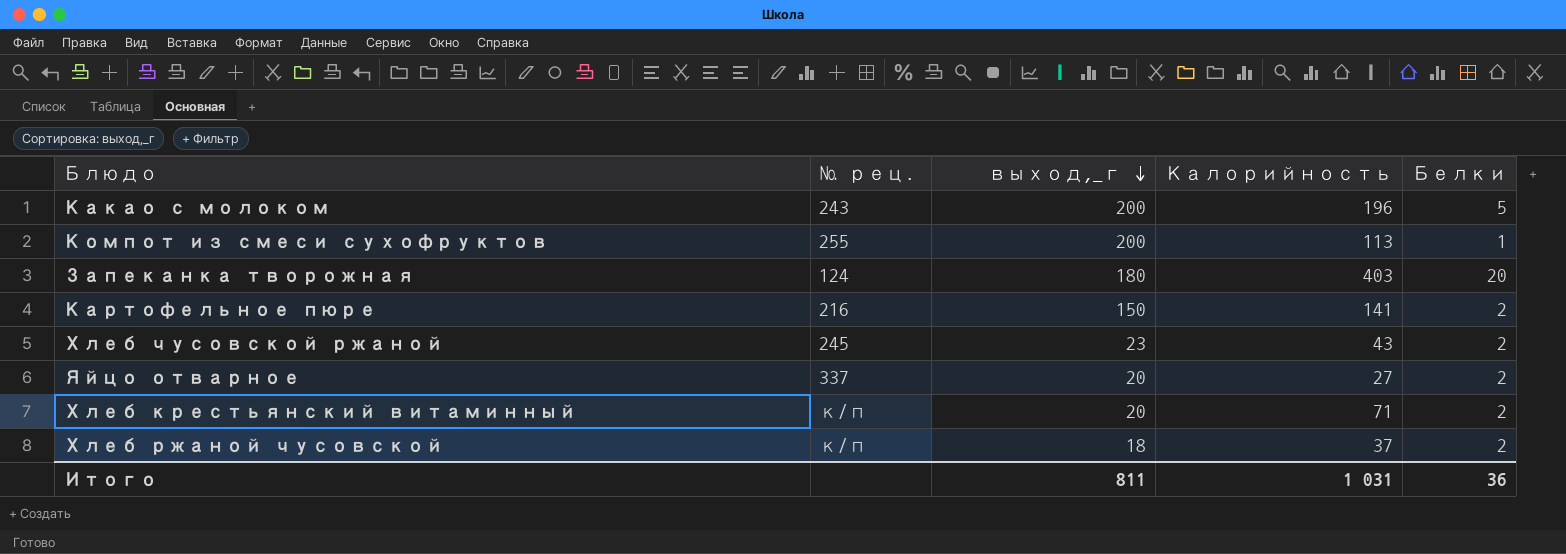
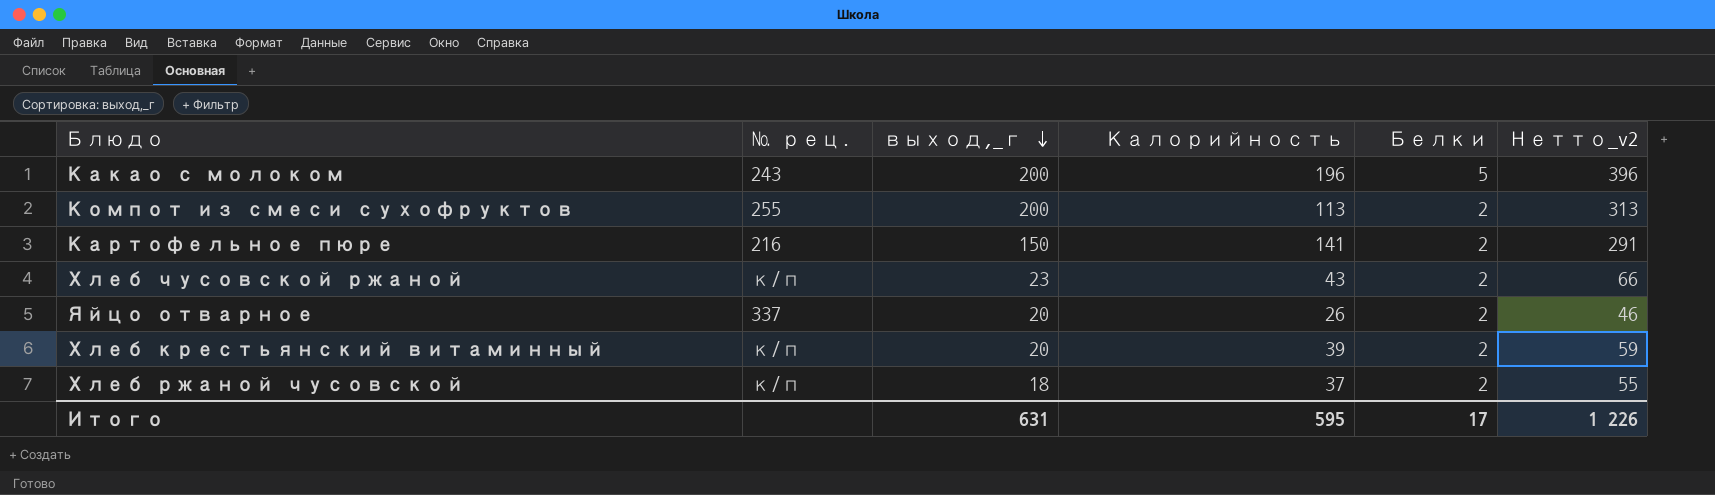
column Нетто_v2 | formula: none -> [выход,_г] + [Калорийность]
row Запеканка творожная: 124 | 180 | 403 | 20 -> none
Компот из смеси сухофруктов | Белки: 1 -> 2
Хлеб чусовской ржаной | № рец.: 245 -> к/п
Яйцо отварное | Калорийность: 27 -> 26
Хлеб крестьянский витаминный | Калорийность: 71 -> 39
Итого | выход,_г: 811 -> 631
Итого | Калорийность: 1 031 -> 595
Итого | Белки: 36 -> 17

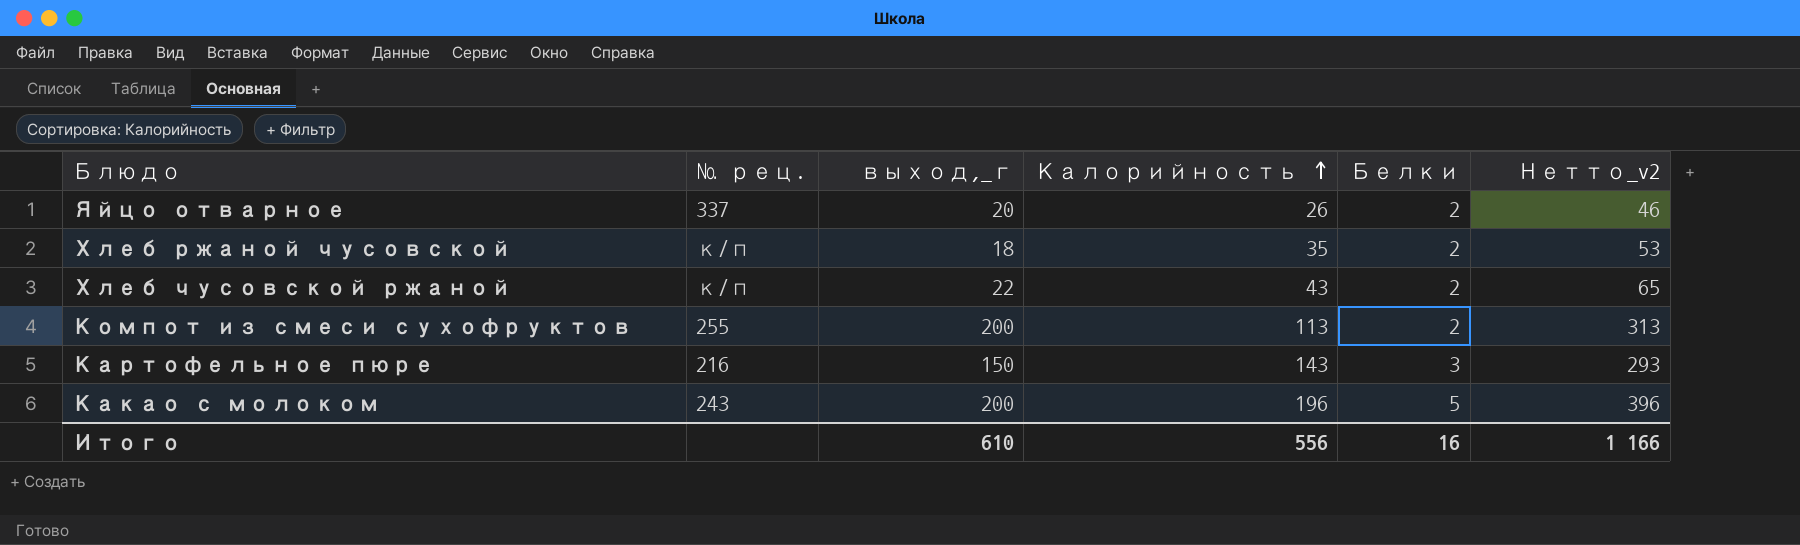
row order: выход,_г descending -> Калорийность ascending
row Хлеб крестьянский витаминный: к/п | 20 | 39 | 2 | 59 -> none
Хлеб ржаной чусовской | Калорийность: 37 -> 35
Хлеб ржаной чусовской | Нетто_v2: 55 -> 53
Хлеб чусовской ржаной | выход,_г: 23 -> 22
Хлеб чусовской ржаной | Нетто_v2: 66 -> 65
Картофельное пюре | Калорийность: 141 -> 143
Картофельное пюре | Белки: 2 -> 3
Картофельное пюре | Нетто_v2: 291 -> 293
Итого | выход,_г: 631 -> 610
Итого | Калорийность: 595 -> 556
Итого | Белки: 17 -> 16
Итого | Нетто_v2: 1 226 -> 1 166

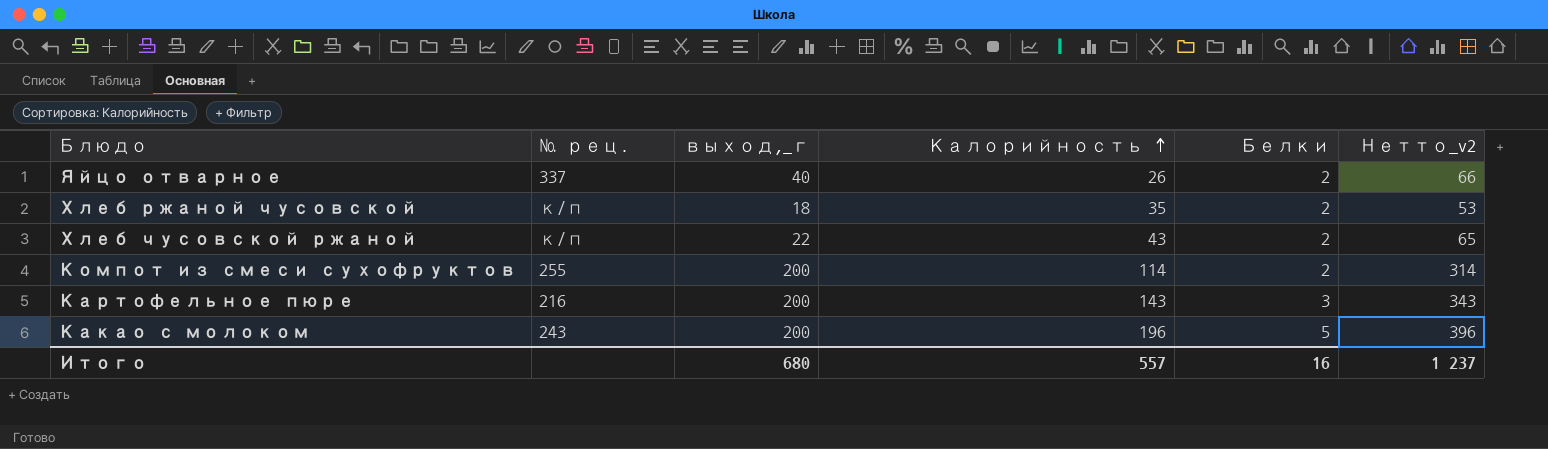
Яйцо отварное | выход,_г: 20 -> 40
Яйцо отварное | Нетто_v2: 46 -> 66
Компот из смеси сухофруктов | Калорийность: 113 -> 114
Компот из смеси сухофруктов | Нетто_v2: 313 -> 314
Картофельное пюре | выход,_г: 150 -> 200
Картофельное пюре | Нетто_v2: 293 -> 343
Итого | выход,_г: 610 -> 680
Итого | Калорийность: 556 -> 557
Итого | Нетто_v2: 1 166 -> 1 237

